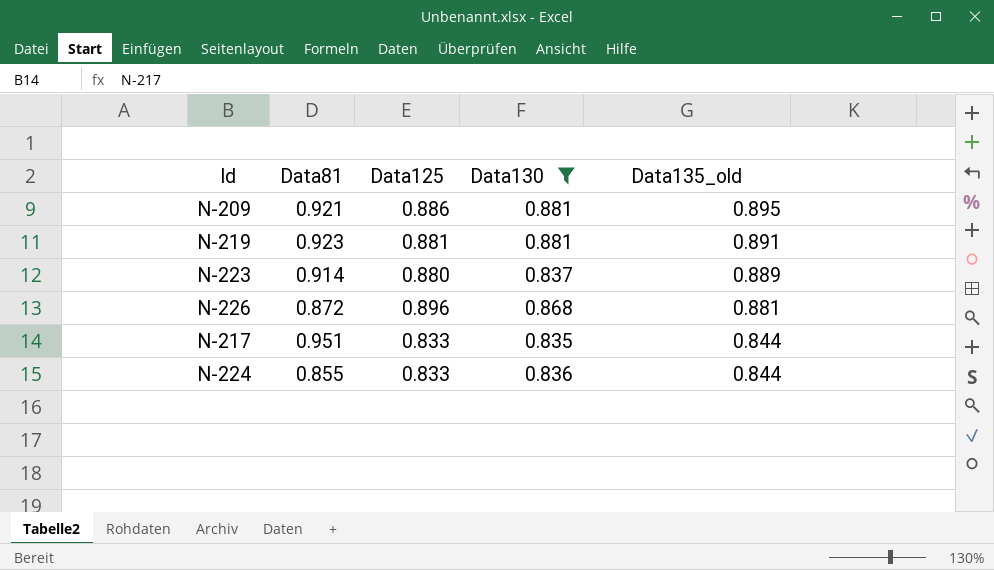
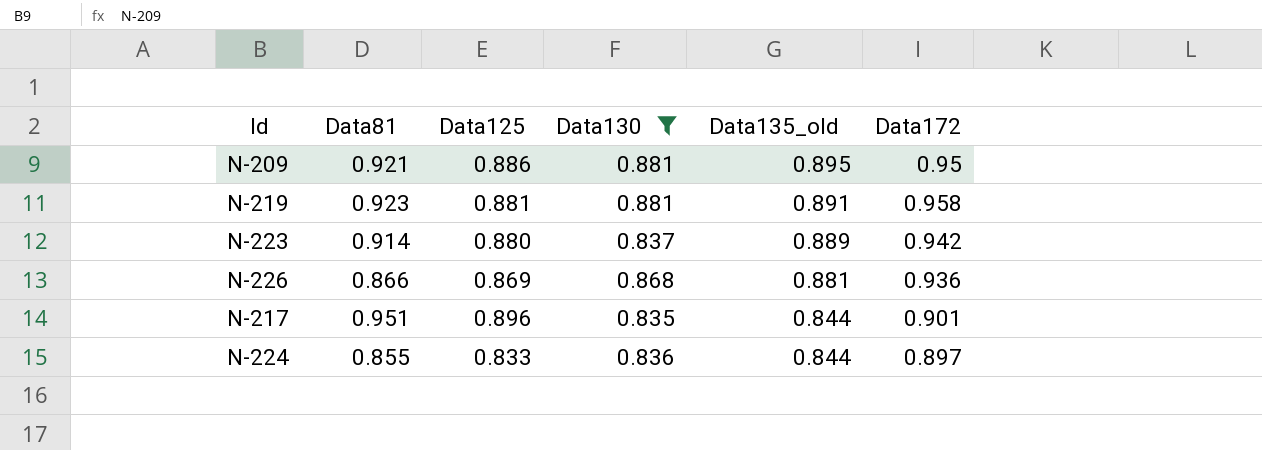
column Data172 | position: none -> 6
N-226 | Data81: 0.872 -> 0.866
N-226 | Data125: 0.896 -> 0.869
N-217 | Data125: 0.833 -> 0.896

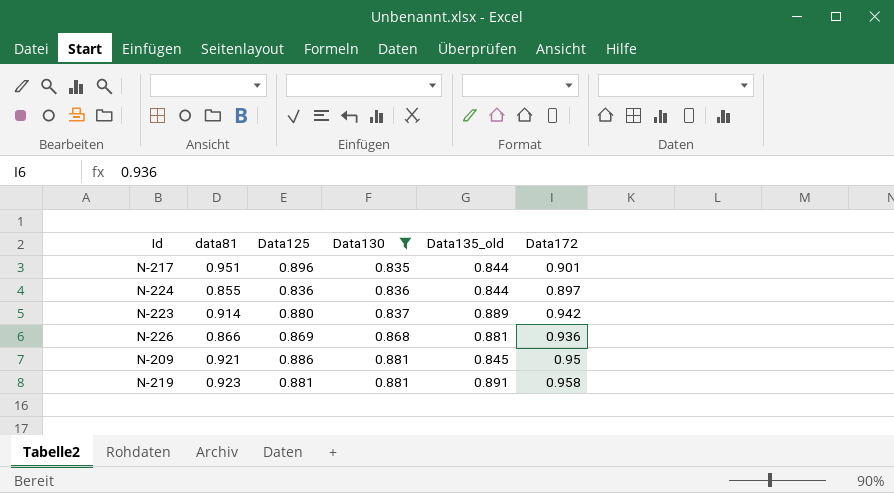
row order: Data135_old descending -> Data130 ascending
column name: Data81 -> data81
N-224 | Data125: 0.833 -> 0.836
N-209 | Data135_old: 0.895 -> 0.845

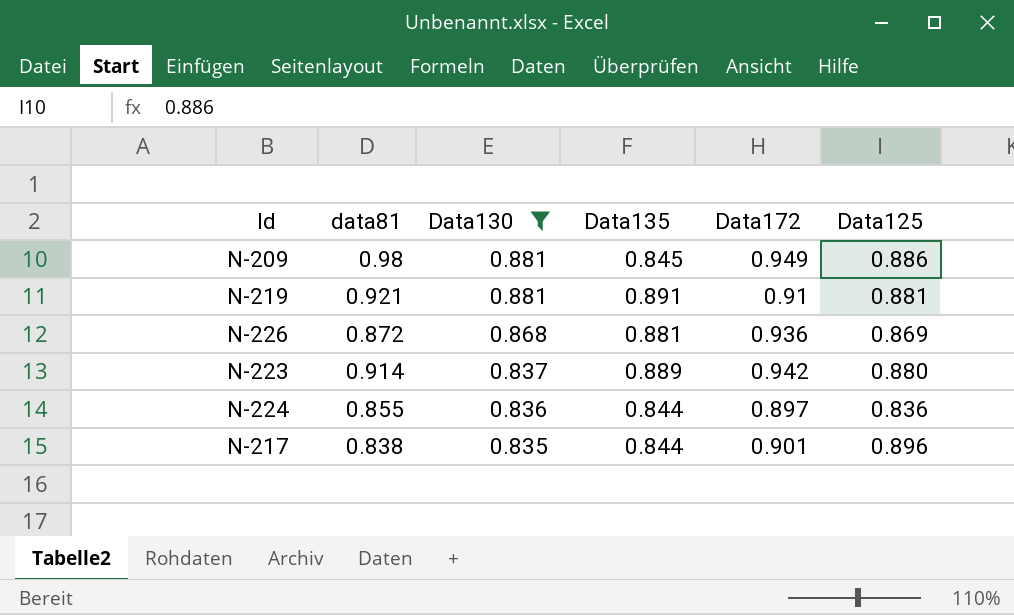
row order: Data130 ascending -> Data130 descending
column name: Data135_old -> Data135
column Data125 | position: 3 -> 6
N-209 | data81: 0.921 -> 0.98
N-209 | Data172: 0.95 -> 0.949
N-219 | data81: 0.923 -> 0.921
N-219 | Data172: 0.958 -> 0.91
N-226 | data81: 0.866 -> 0.872
N-217 | data81: 0.951 -> 0.838

